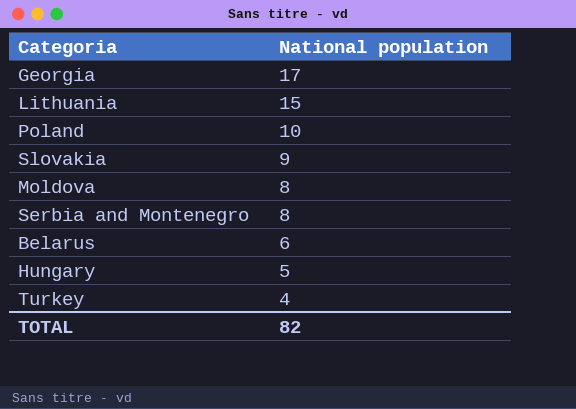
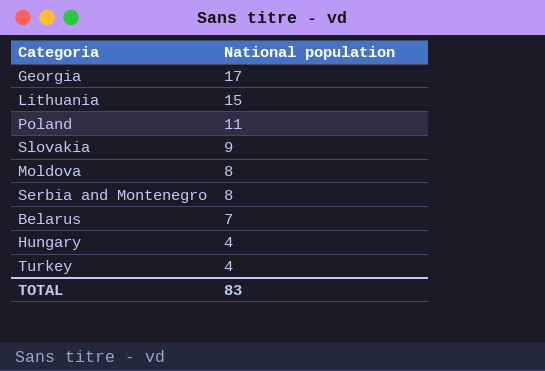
Poland | National population: 10 -> 11
Belarus | National population: 6 -> 7
Hungary | National population: 5 -> 4
TOTAL | National population: 82 -> 83

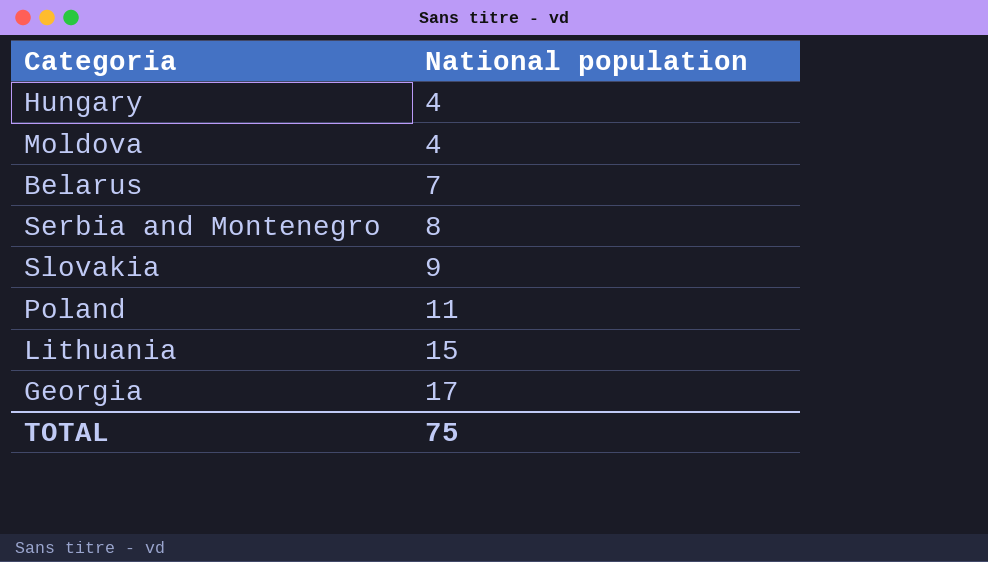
row order: National population descending -> National population ascending
row Turkey: 4 -> none
Moldova | National population: 8 -> 4
TOTAL | National population: 83 -> 75

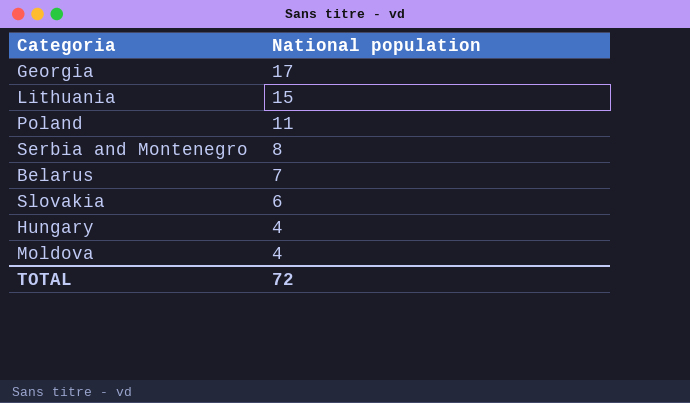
row order: National population ascending -> National population descending
Slovakia | National population: 9 -> 6
TOTAL | National population: 75 -> 72

